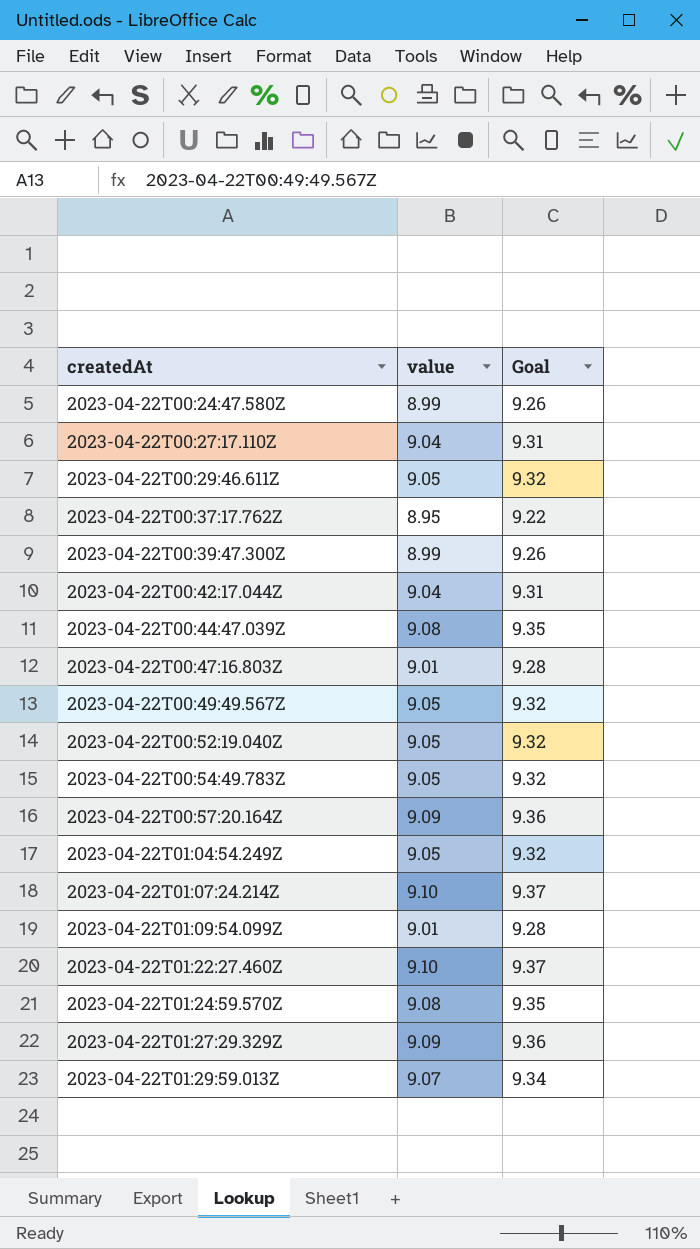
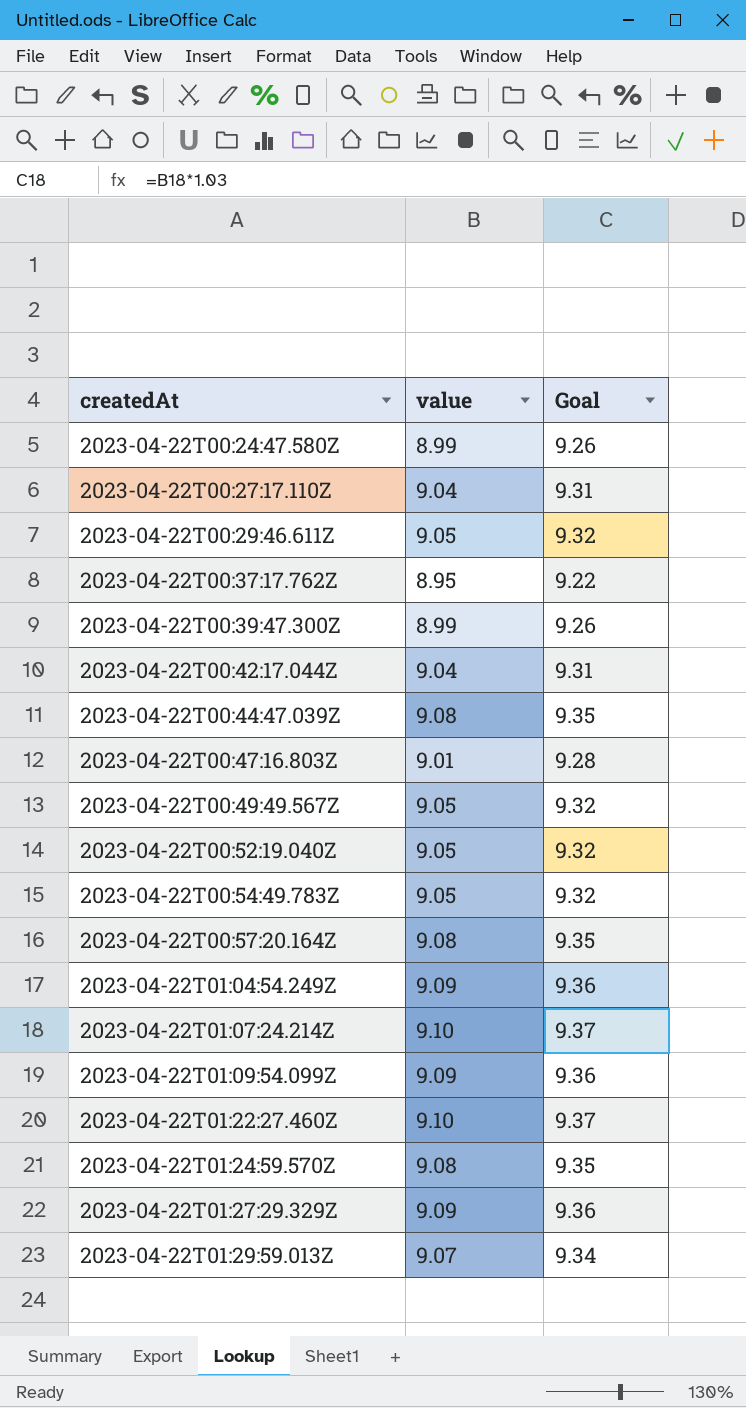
2023-04-22T00:57:20.164Z | value: 9.09 -> 9.08
2023-04-22T00:57:20.164Z | Goal: 9.36 -> 9.35
2023-04-22T01:04:54.249Z | value: 9.05 -> 9.09
2023-04-22T01:04:54.249Z | Goal: 9.32 -> 9.36
2023-04-22T01:09:54.099Z | value: 9.01 -> 9.09
2023-04-22T01:09:54.099Z | Goal: 9.28 -> 9.36

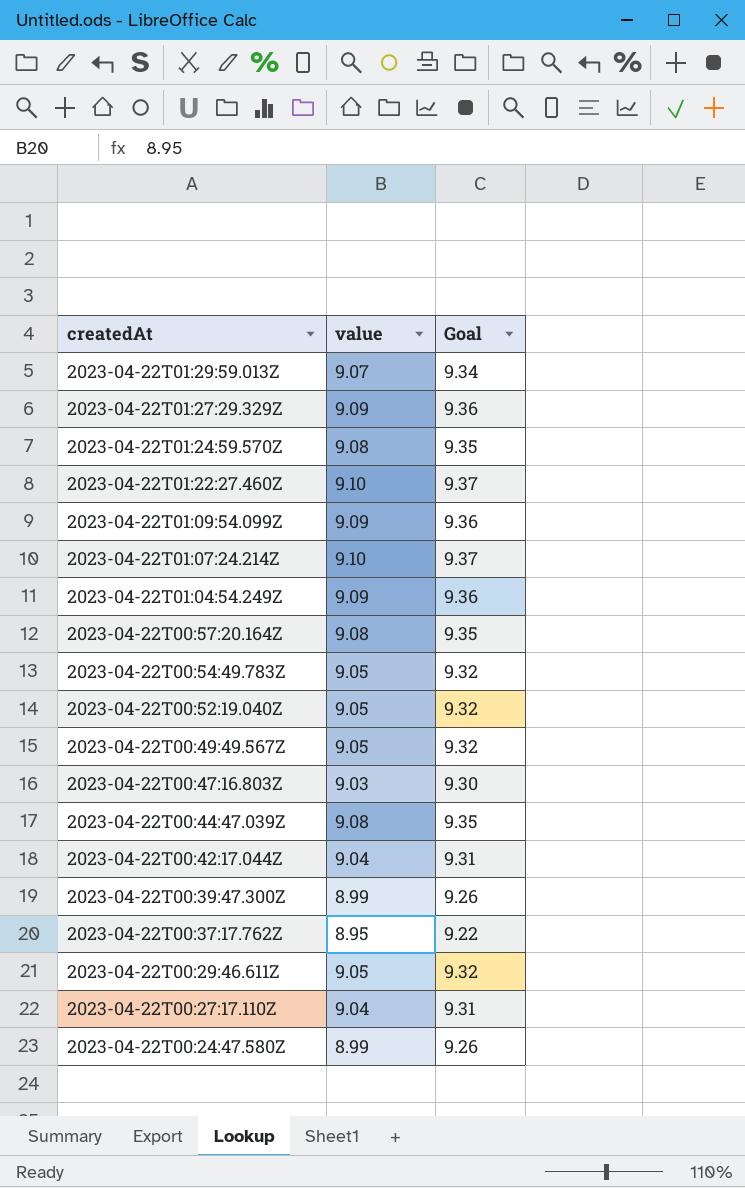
row order: createdAt ascending -> createdAt descending
2023-04-22T00:47:16.803Z | value: 9.01 -> 9.03
2023-04-22T00:47:16.803Z | Goal: 9.28 -> 9.30

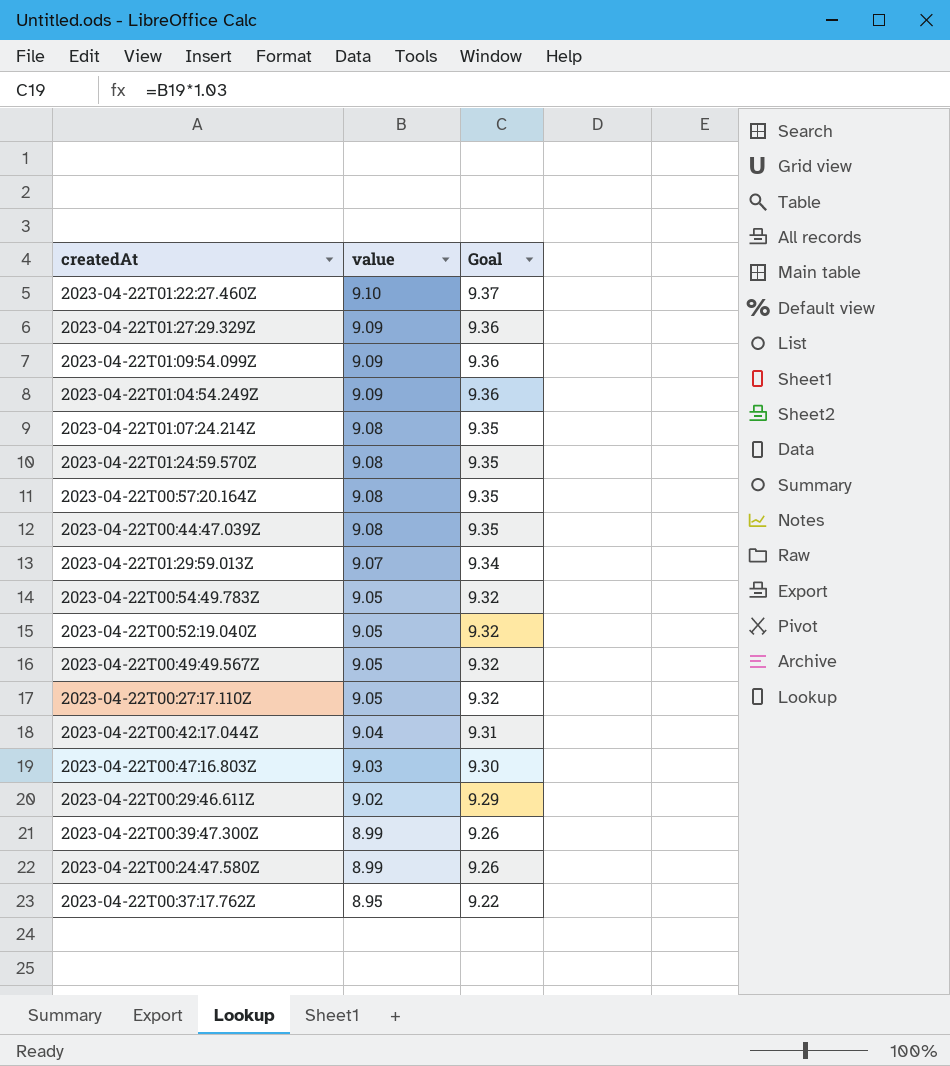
row order: createdAt descending -> value descending
2023-04-22T01:07:24.214Z | value: 9.10 -> 9.08
2023-04-22T01:07:24.214Z | Goal: 9.37 -> 9.35
2023-04-22T00:27:17.110Z | value: 9.04 -> 9.05
2023-04-22T00:27:17.110Z | Goal: 9.31 -> 9.32
2023-04-22T00:29:46.611Z | value: 9.05 -> 9.02
2023-04-22T00:29:46.611Z | Goal: 9.32 -> 9.29

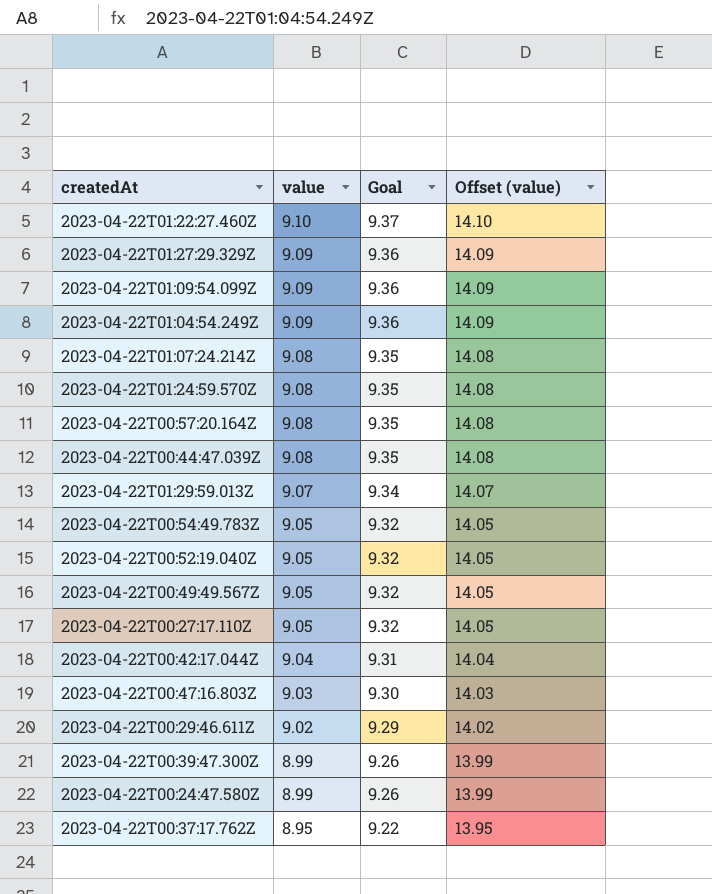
column Offset (value) | formula: none -> [value] + 5

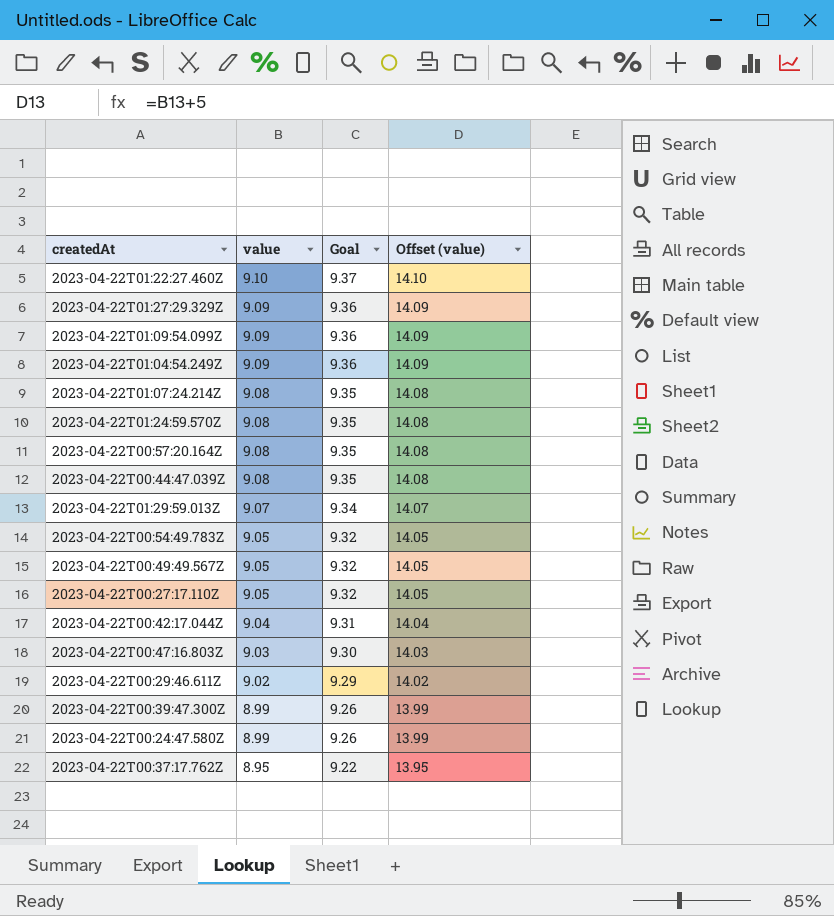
row 2023-04-22T00:52:19.040Z: 9.05 | 9.32 | 14.05 -> none

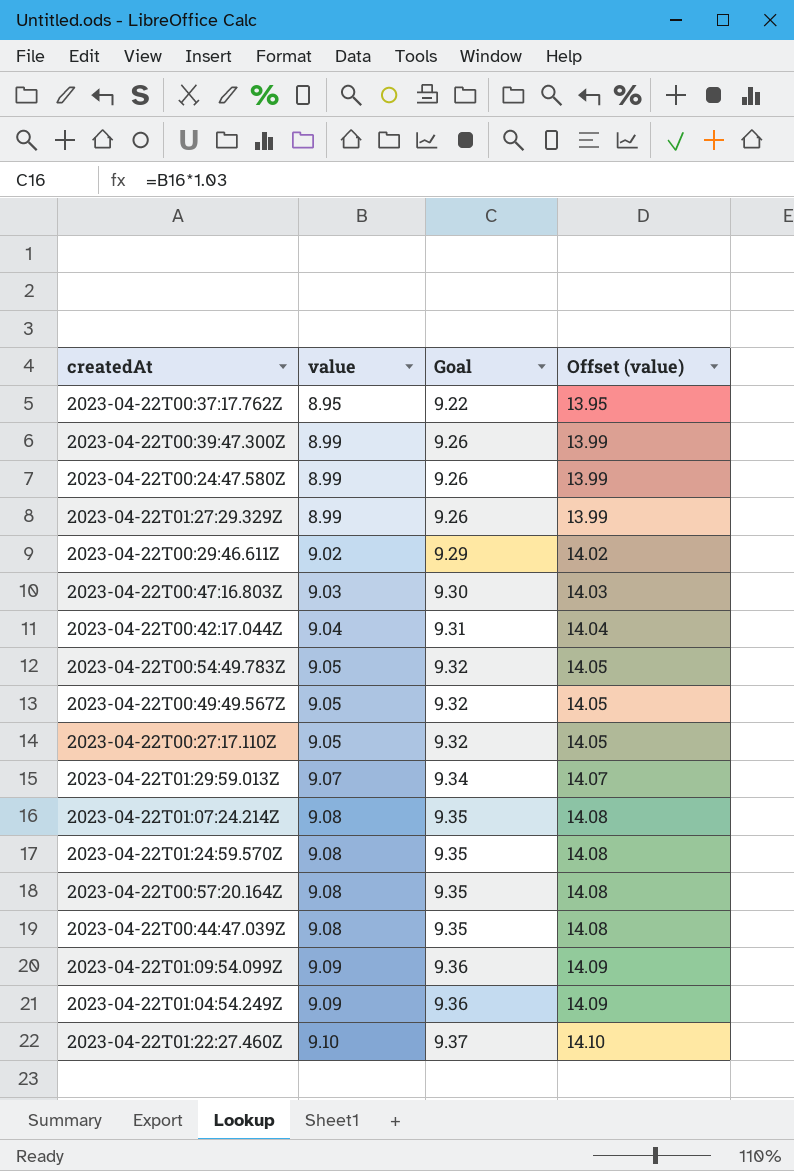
row order: value descending -> value ascending
2023-04-22T01:27:29.329Z | value: 9.09 -> 8.99
2023-04-22T01:27:29.329Z | Goal: 9.36 -> 9.26
2023-04-22T01:27:29.329Z | Offset (value): 14.09 -> 13.99

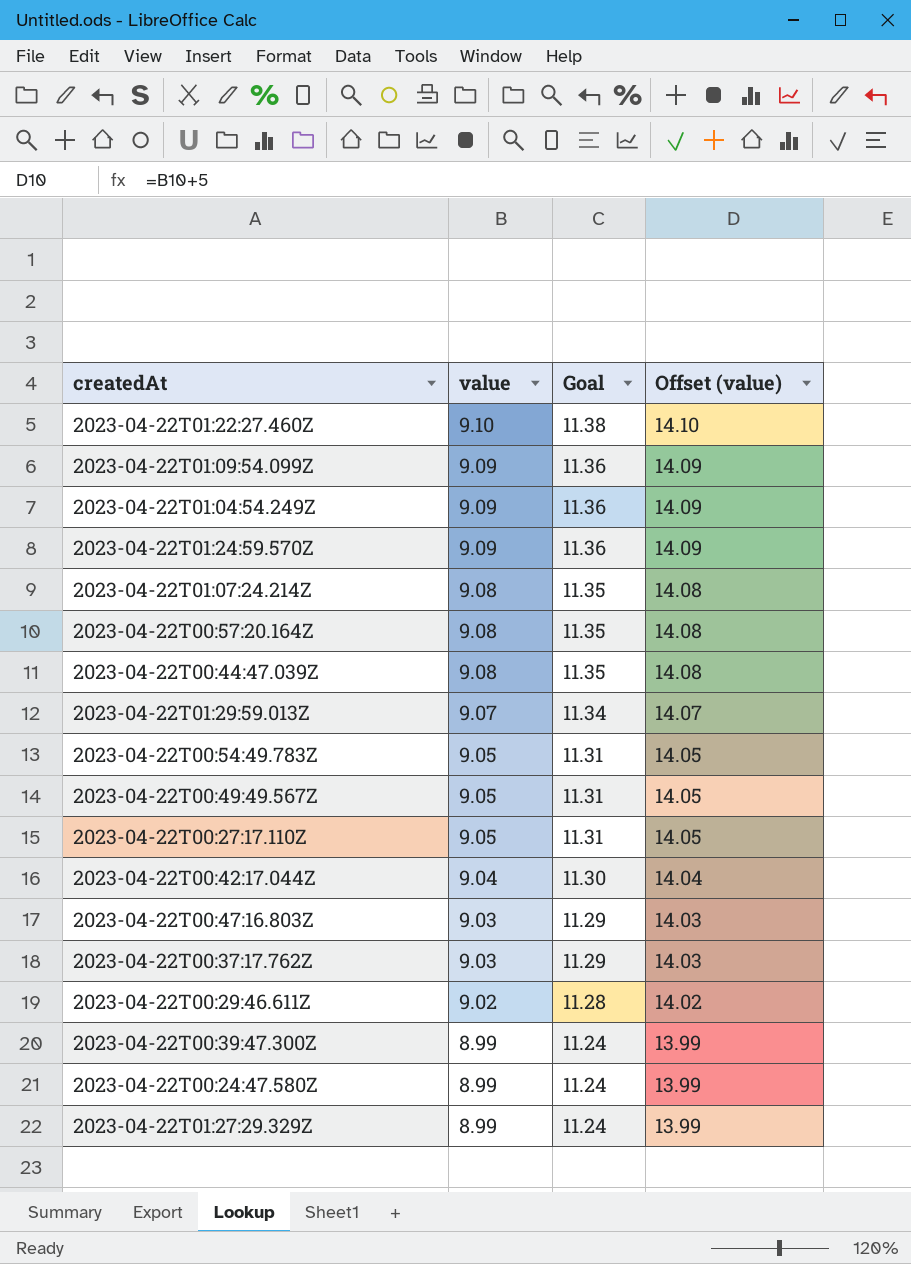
row order: value ascending -> value descending
column Goal | formula: [value] * 1.03 -> [value] * 1.25
2023-04-22T01:24:59.570Z | value: 9.08 -> 9.09
2023-04-22T01:24:59.570Z | Offset (value): 14.08 -> 14.09
2023-04-22T00:37:17.762Z | value: 8.95 -> 9.03
2023-04-22T00:37:17.762Z | Offset (value): 13.95 -> 14.03

